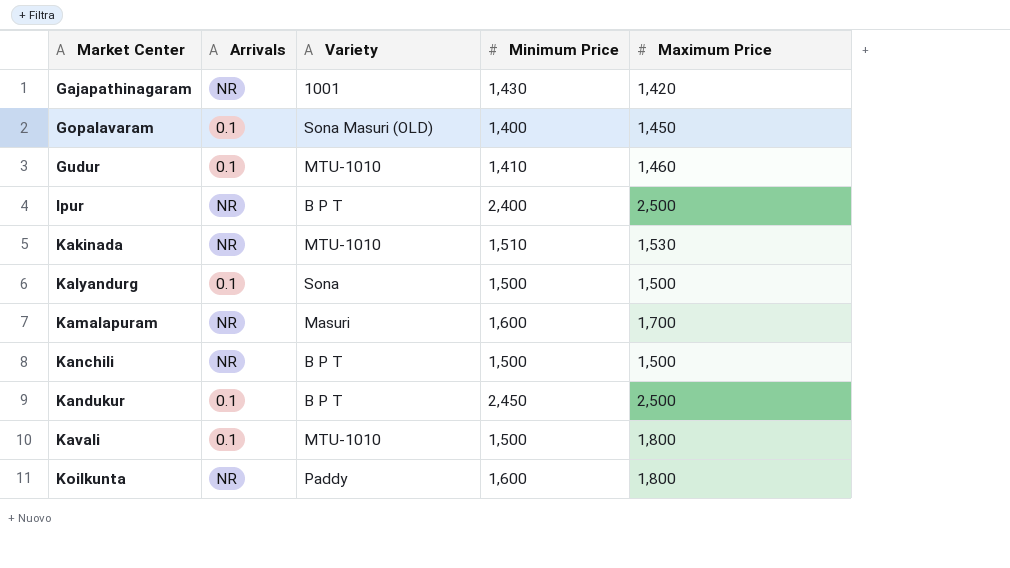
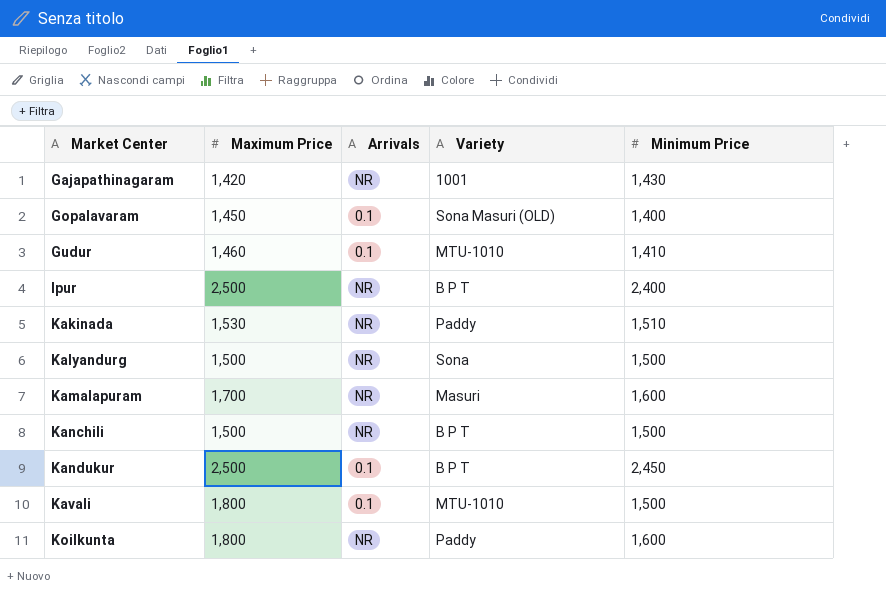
column Maximum Price | position: 5 -> 2
Kakinada | Variety: MTU-1010 -> Paddy
Kalyandurg | Arrivals: 0.1 -> NR

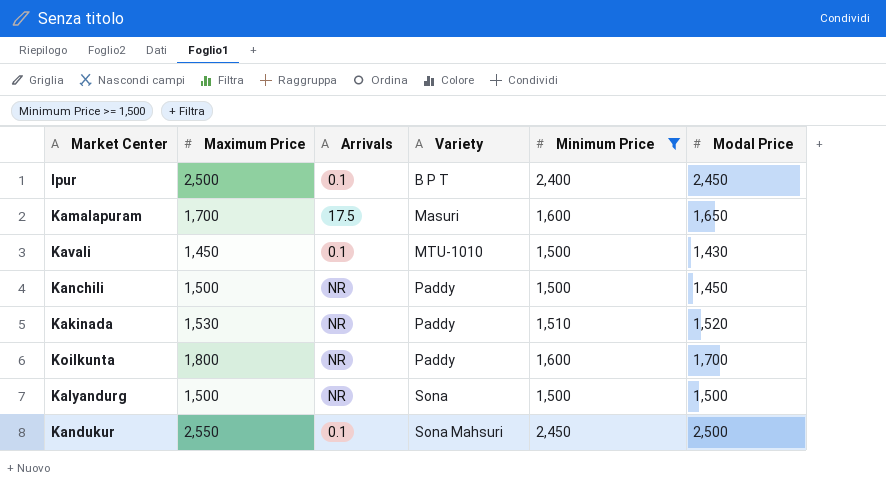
filter: none -> Minimum Price >= 1,500
row order: Market Center ascending -> Variety ascending
column Modal Price | position: none -> 6
Ipur | Arrivals: NR -> 0.1
Kamalapuram | Arrivals: NR -> 17.5
Kavali | Maximum Price: 1,800 -> 1,450
Kanchili | Variety: B P T -> Paddy
Kandukur | Maximum Price: 2,500 -> 2,550
Kandukur | Variety: B P T -> Sona Mahsuri

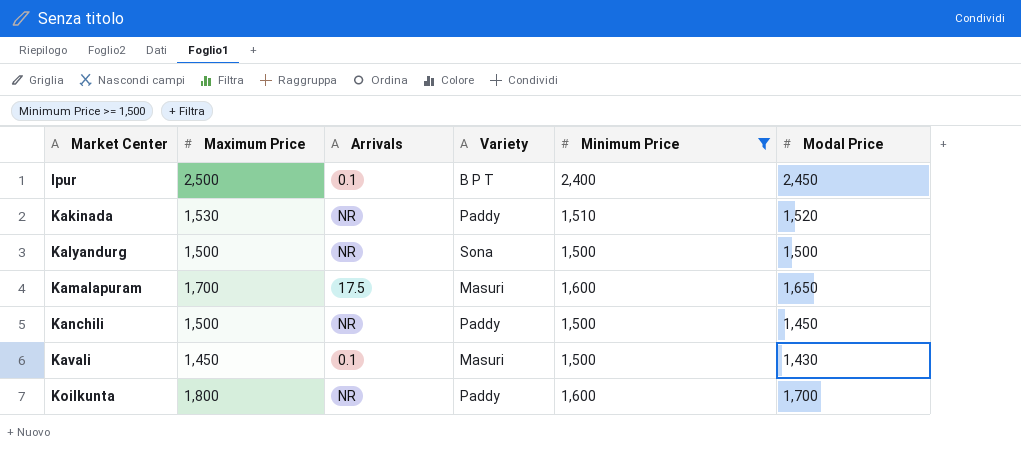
row order: Variety ascending -> Market Center ascending
row Kandukur: 2,550 | 0.1 | Sona Mahsuri | 2,450 | 2,500 -> none
Kavali | Variety: MTU-1010 -> Masuri

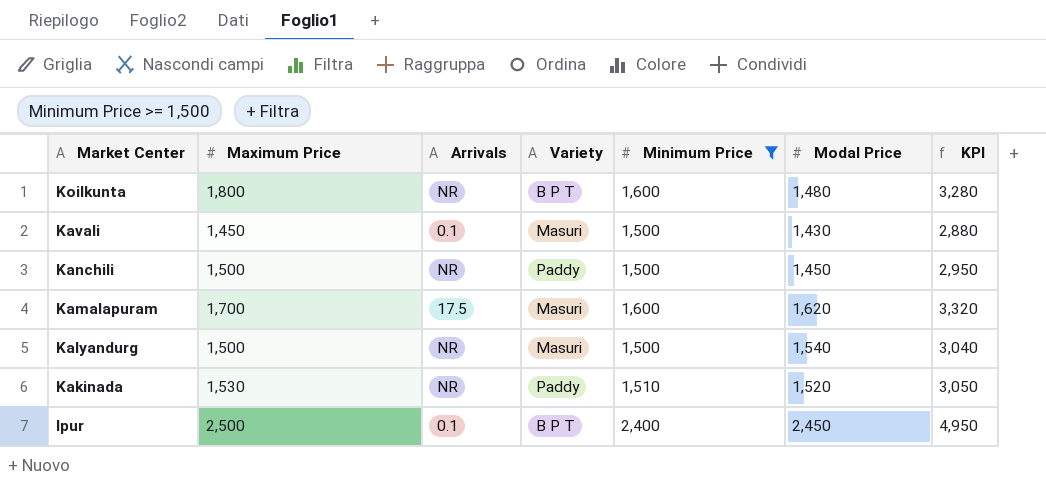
row order: Market Center ascending -> Market Center descending
column KPI | formula: none -> [Maximum Price] + [Modal Price]
Koilkunta | Variety: Paddy -> B P T
Koilkunta | Modal Price: 1,700 -> 1,480
Kamalapuram | Modal Price: 1,650 -> 1,620
Kalyandurg | Variety: Sona -> Masuri
Kalyandurg | Modal Price: 1,500 -> 1,540

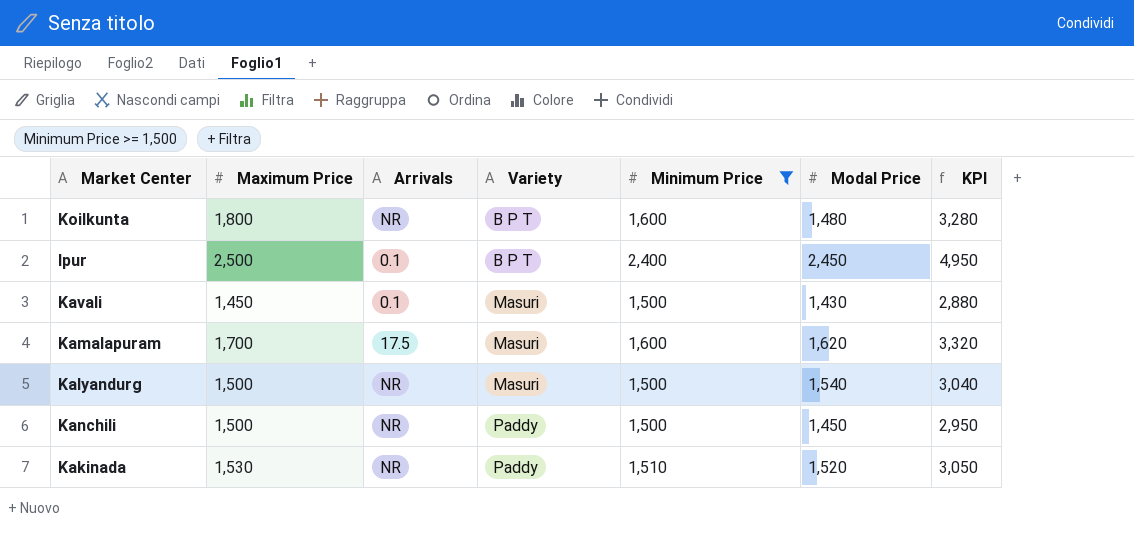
row order: Market Center descending -> Variety ascending

